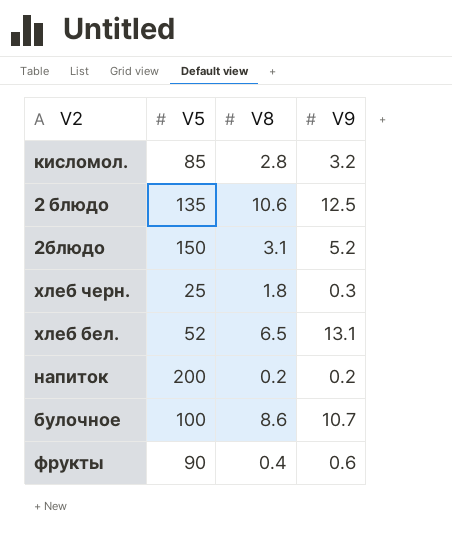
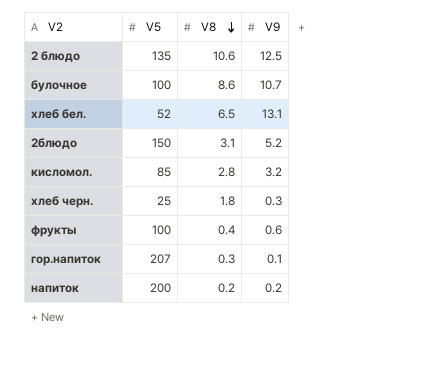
row order: none -> V8 descending
фрукты | V5: 90 -> 100
row гор.напиток: none -> 207 | 0.3 | 0.1

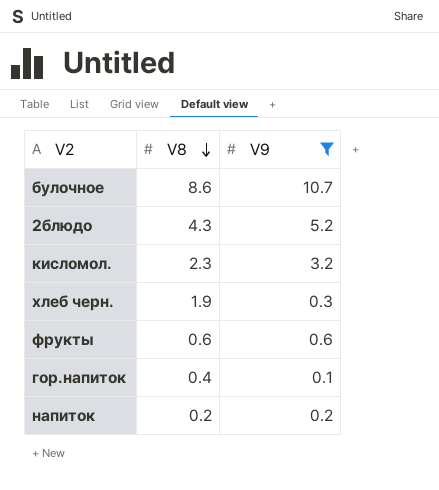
filter: none -> V9 <= 10.7
column V5 | position: 2 -> none
2блюдо | V8: 3.1 -> 4.3
кисломол. | V8: 2.8 -> 2.3
хлеб черн. | V8: 1.8 -> 1.9
фрукты | V8: 0.4 -> 0.6
гор.напиток | V8: 0.3 -> 0.4

